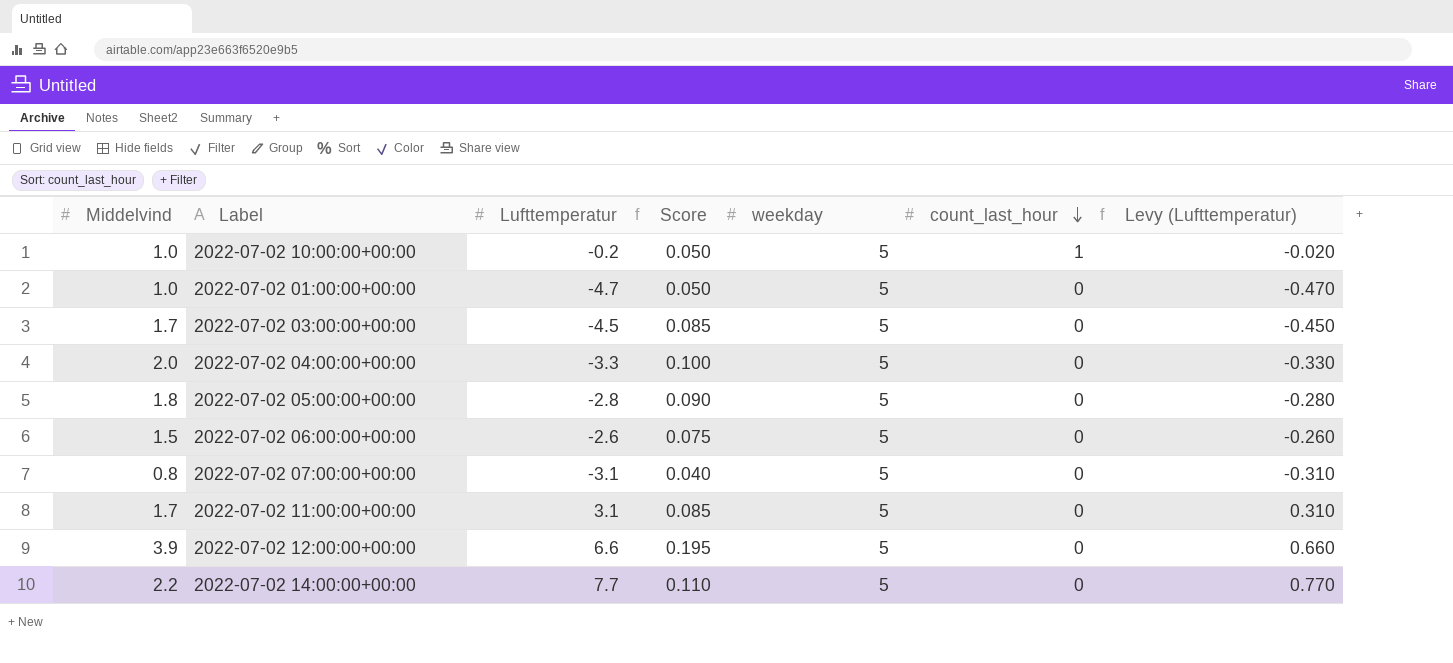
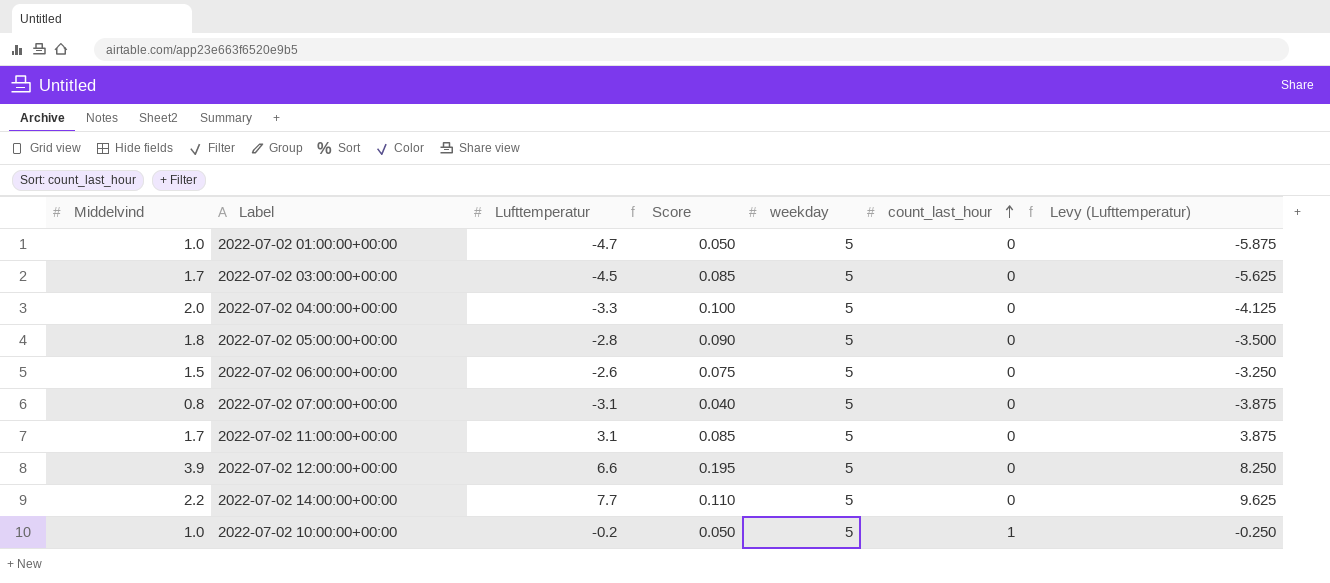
row order: count_last_hour descending -> count_last_hour ascending
column Levy (Lufttemperatur) | formula: [Lufttemperatur] * 0.1 -> [Lufttemperatur] * 1.25

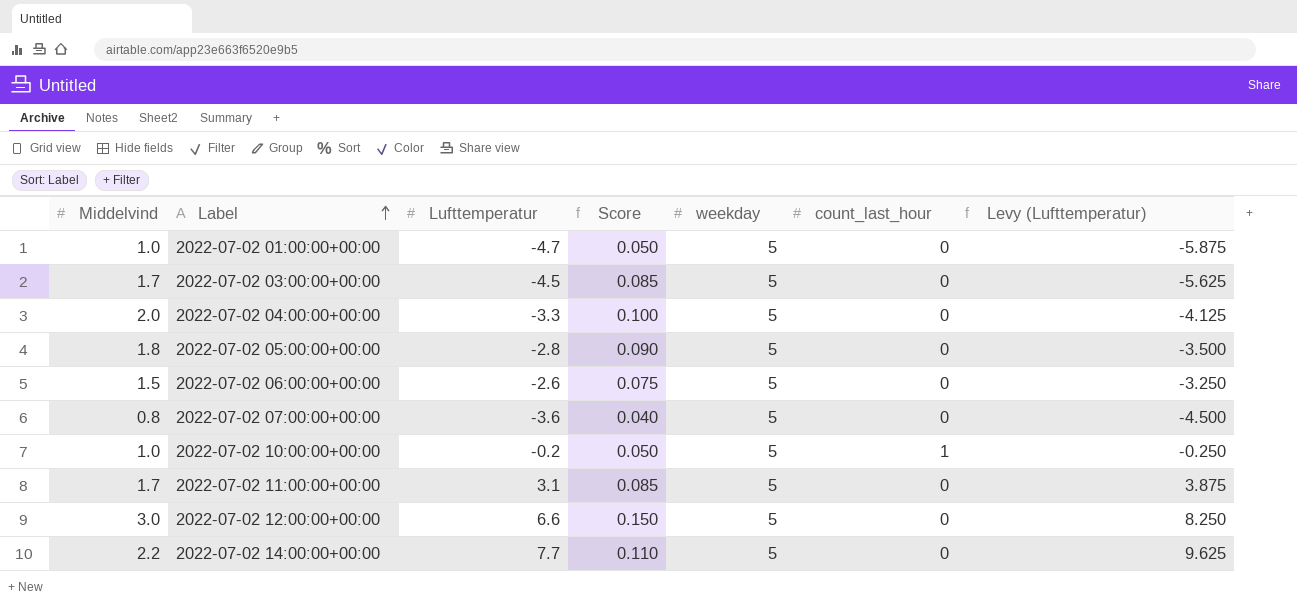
row order: count_last_hour ascending -> Label ascending
2022-07-02 07:00:00+00:00 | Lufttemperatur: -3.1 -> -3.6
2022-07-02 07:00:00+00:00 | Levy (Lufttemperatur): -3.875 -> -4.500
2022-07-02 12:00:00+00:00 | Middelvind: 3.9 -> 3.0
2022-07-02 12:00:00+00:00 | Score: 0.195 -> 0.150

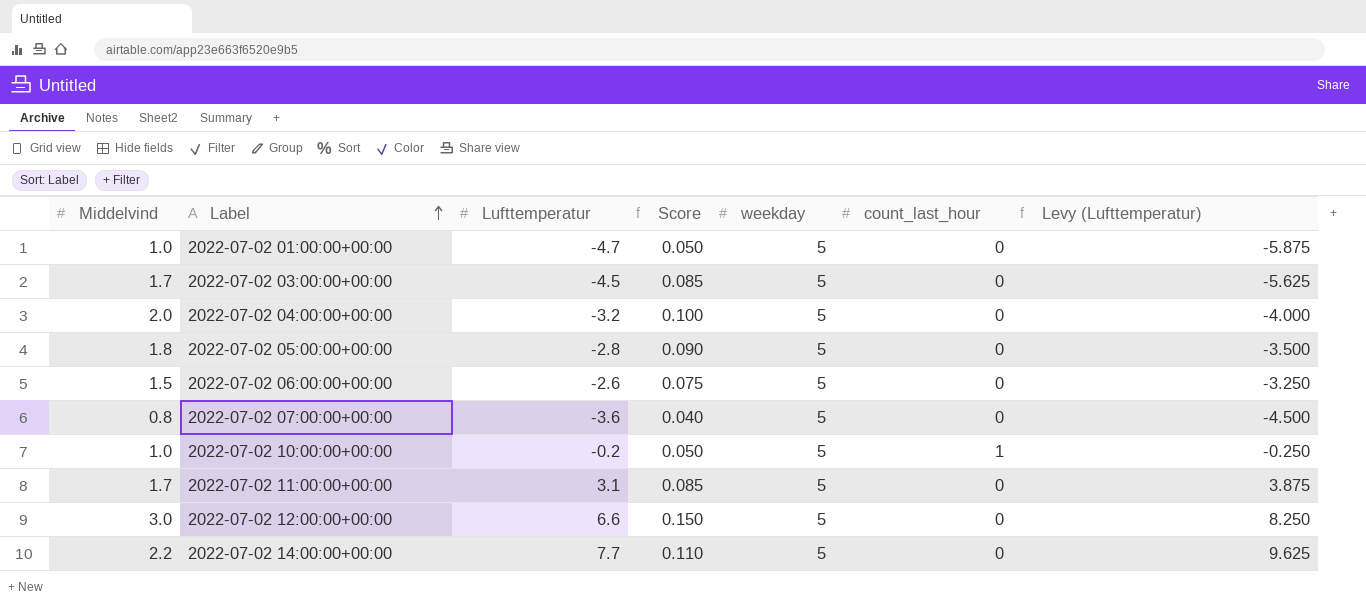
2022-07-02 04:00:00+00:00 | Lufttemperatur: -3.3 -> -3.2
2022-07-02 04:00:00+00:00 | Levy (Lufttemperatur): -4.125 -> -4.000

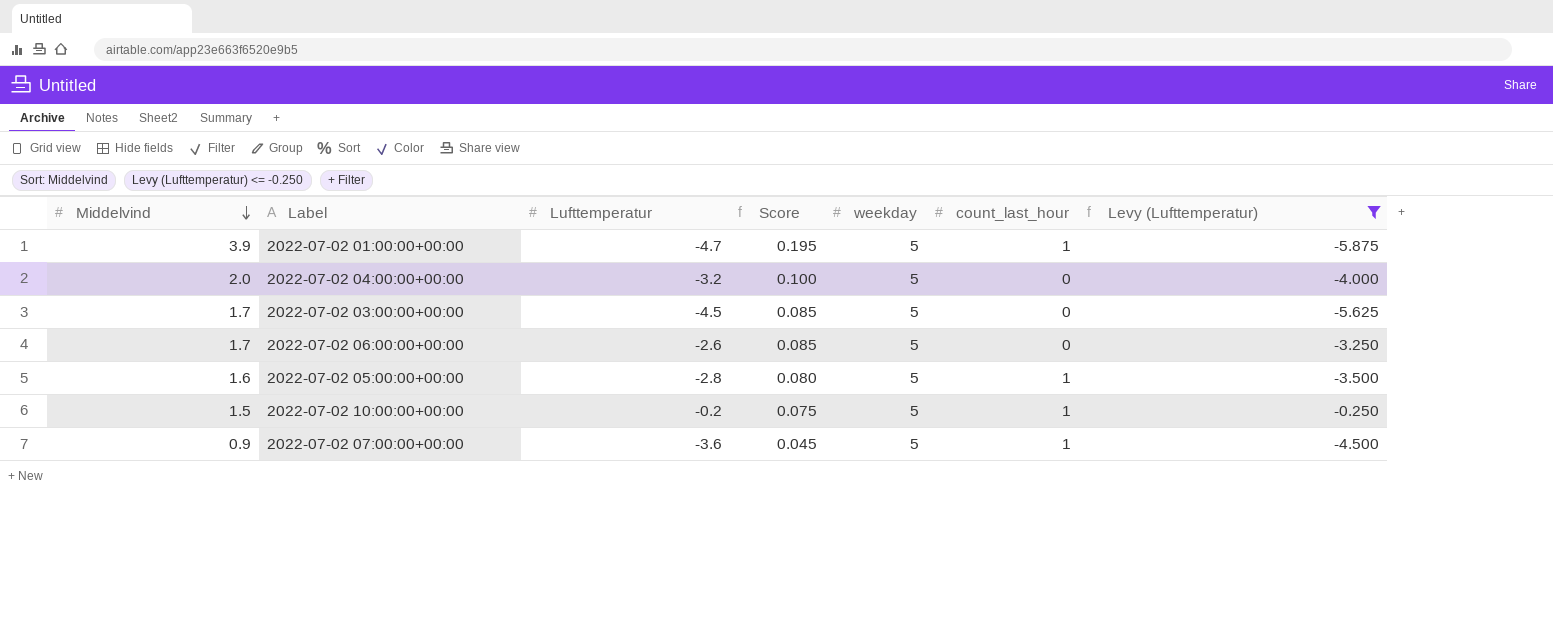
filter: none -> Levy (Lufttemperatur) <= -0.250
row order: Label ascending -> Middelvind descending
2022-07-02 01:00:00+00:00 | Middelvind: 1.0 -> 3.9
2022-07-02 01:00:00+00:00 | Score: 0.050 -> 0.195
2022-07-02 01:00:00+00:00 | count_last_hour: 0 -> 1
2022-07-02 06:00:00+00:00 | Middelvind: 1.5 -> 1.7
2022-07-02 06:00:00+00:00 | Score: 0.075 -> 0.085
2022-07-02 05:00:00+00:00 | Middelvind: 1.8 -> 1.6
2022-07-02 05:00:00+00:00 | Score: 0.090 -> 0.080
2022-07-02 05:00:00+00:00 | count_last_hour: 0 -> 1
2022-07-02 10:00:00+00:00 | Middelvind: 1.0 -> 1.5
2022-07-02 10:00:00+00:00 | Score: 0.050 -> 0.075
2022-07-02 07:00:00+00:00 | Middelvind: 0.8 -> 0.9
2022-07-02 07:00:00+00:00 | Score: 0.040 -> 0.045
2022-07-02 07:00:00+00:00 | count_last_hour: 0 -> 1

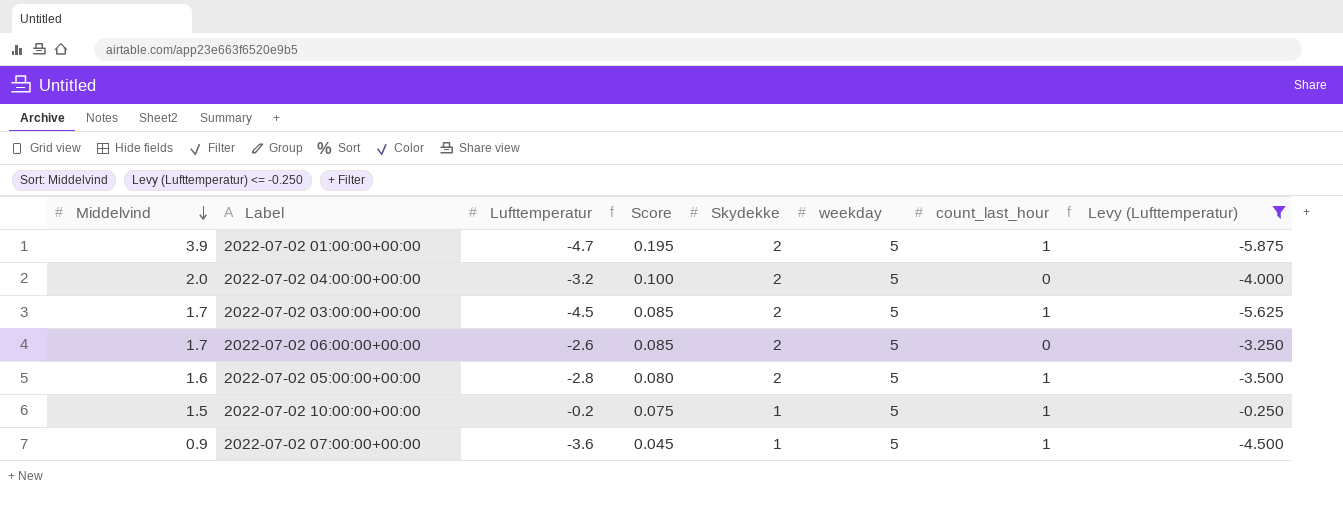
column Skydekke | position: none -> 5
2022-07-02 03:00:00+00:00 | count_last_hour: 0 -> 1

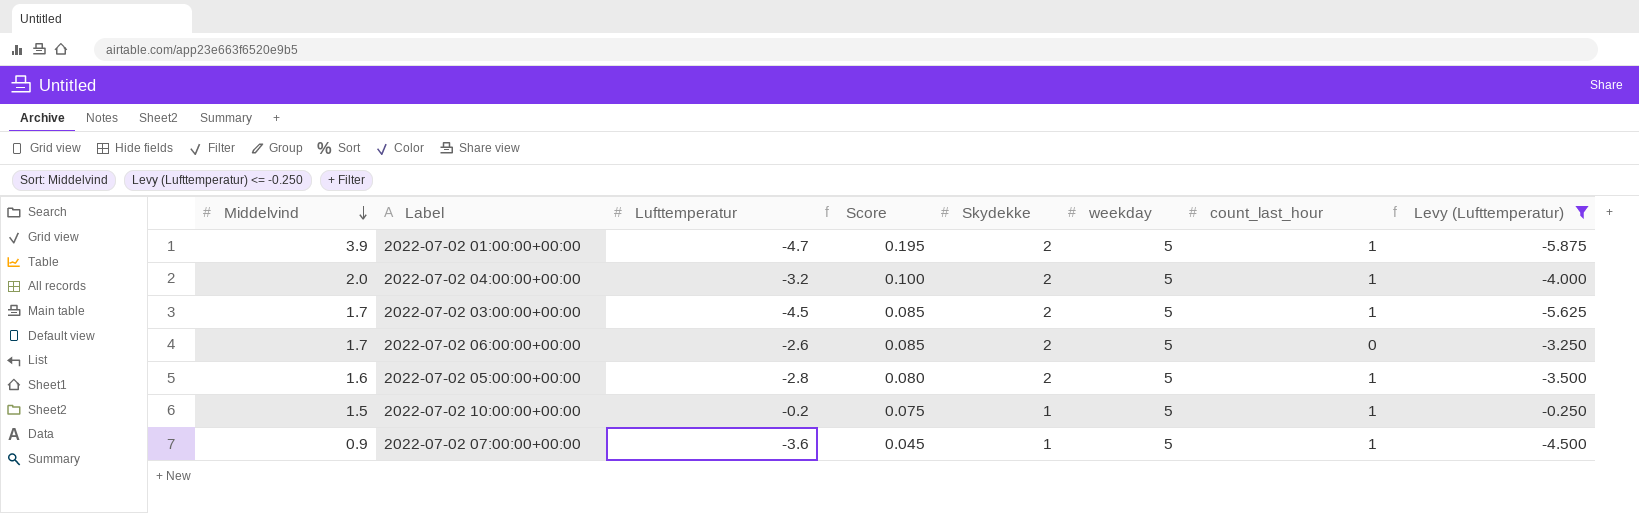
2022-07-02 04:00:00+00:00 | count_last_hour: 0 -> 1

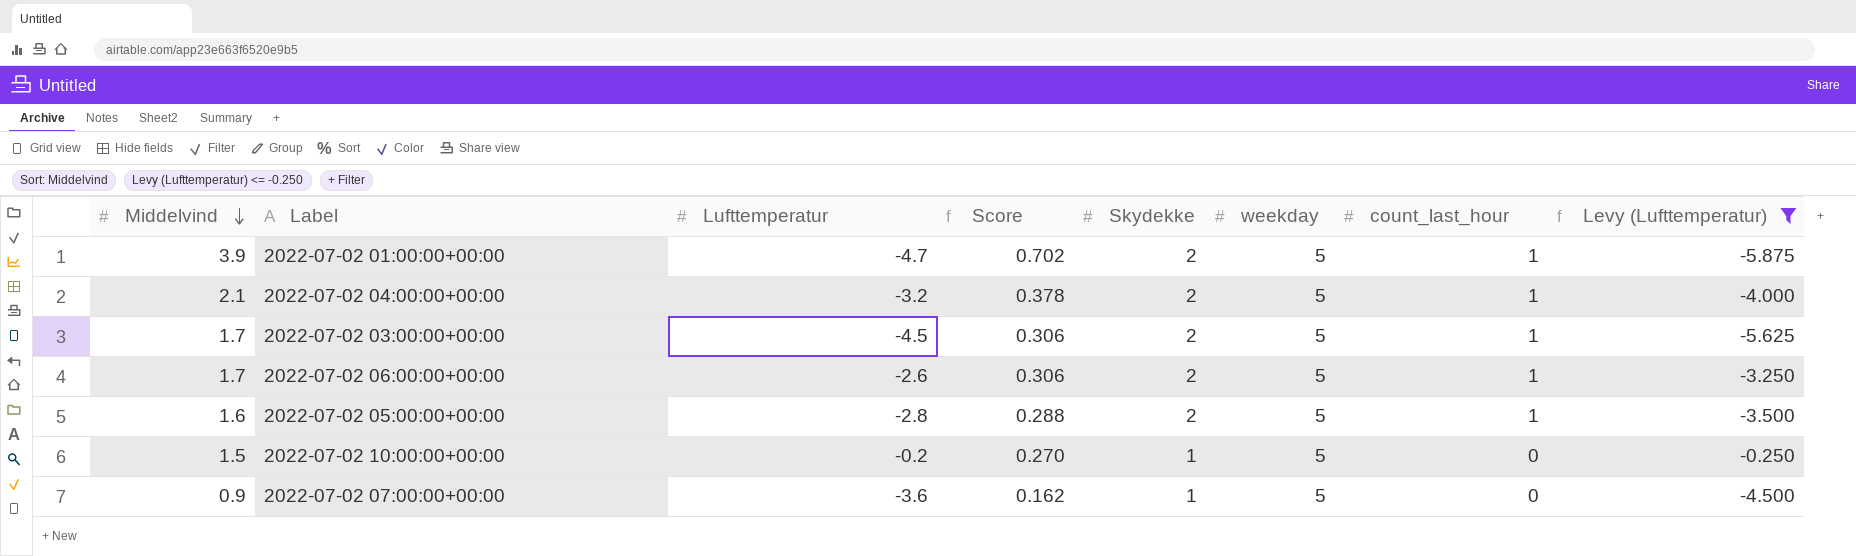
column Score | formula: [Middelvind] * 0.05 -> [Middelvind] * 0.18
2022-07-02 04:00:00+00:00 | Middelvind: 2.0 -> 2.1
2022-07-02 06:00:00+00:00 | count_last_hour: 0 -> 1
2022-07-02 10:00:00+00:00 | count_last_hour: 1 -> 0
2022-07-02 07:00:00+00:00 | count_last_hour: 1 -> 0

